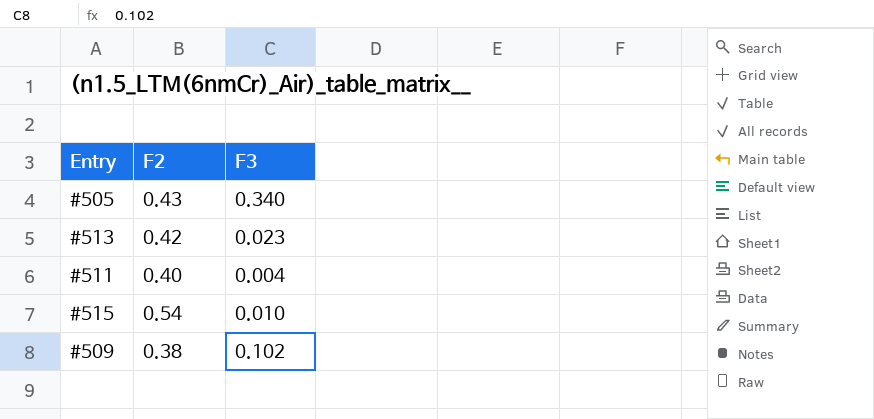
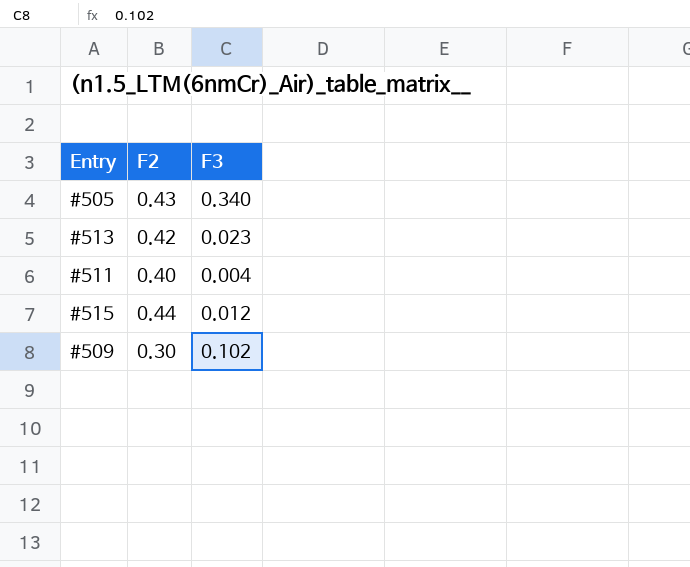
#515 | F2: 0.54 -> 0.44
#515 | F3: 0.010 -> 0.012
#509 | F2: 0.38 -> 0.30

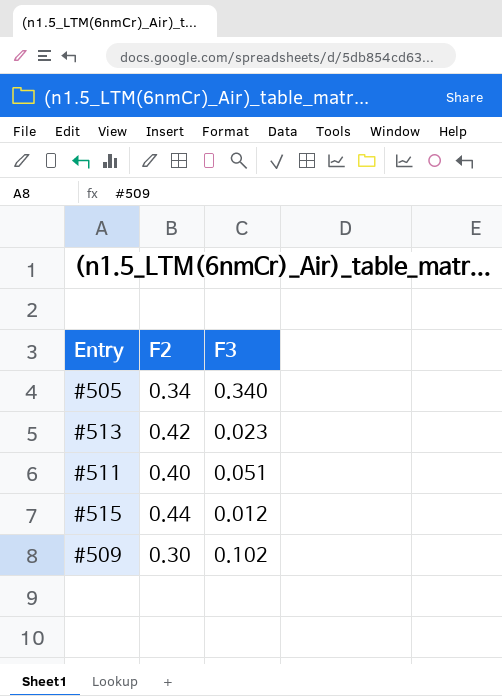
#505 | F2: 0.43 -> 0.34
#511 | F3: 0.004 -> 0.051

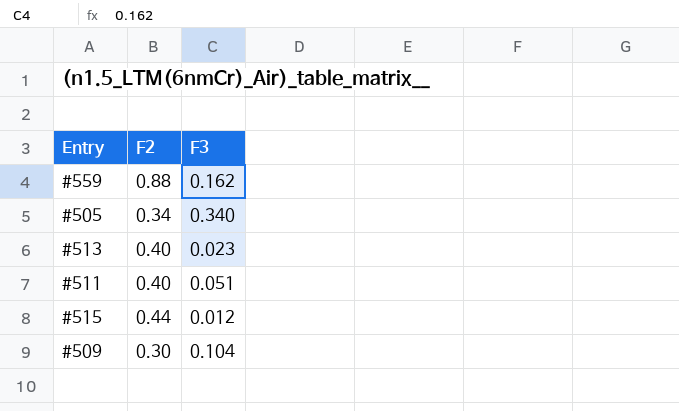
row #559: none -> 0.88 | 0.162
#513 | F2: 0.42 -> 0.40
#509 | F3: 0.102 -> 0.104

